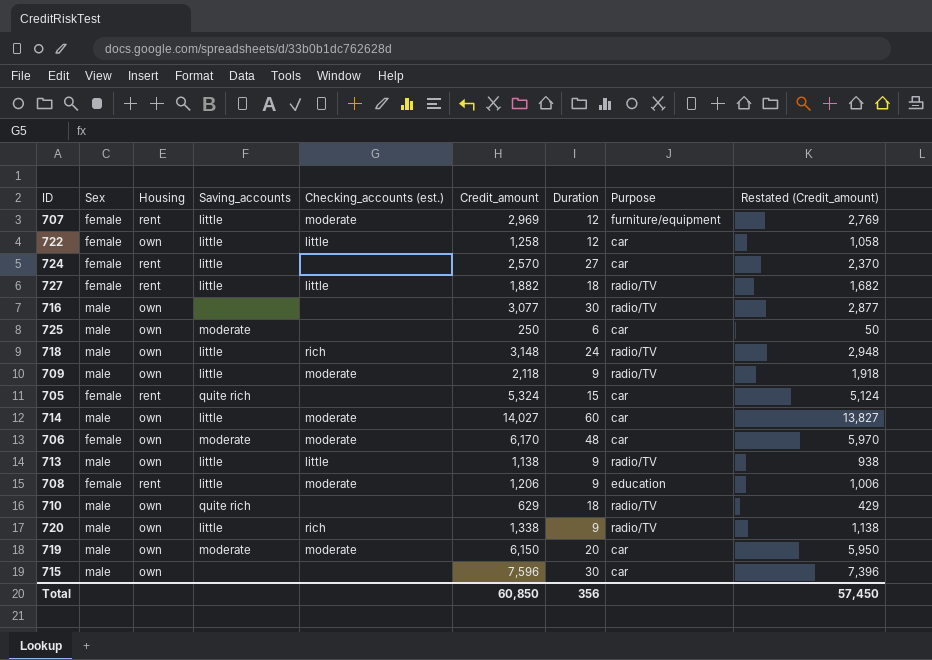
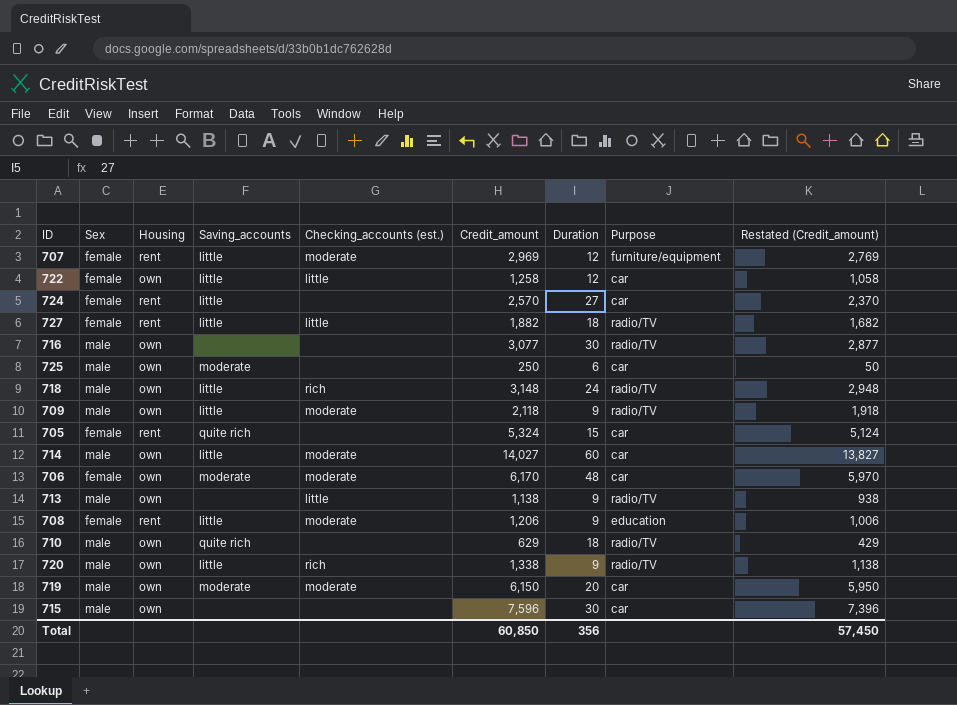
713 | Saving_accounts: little -> none

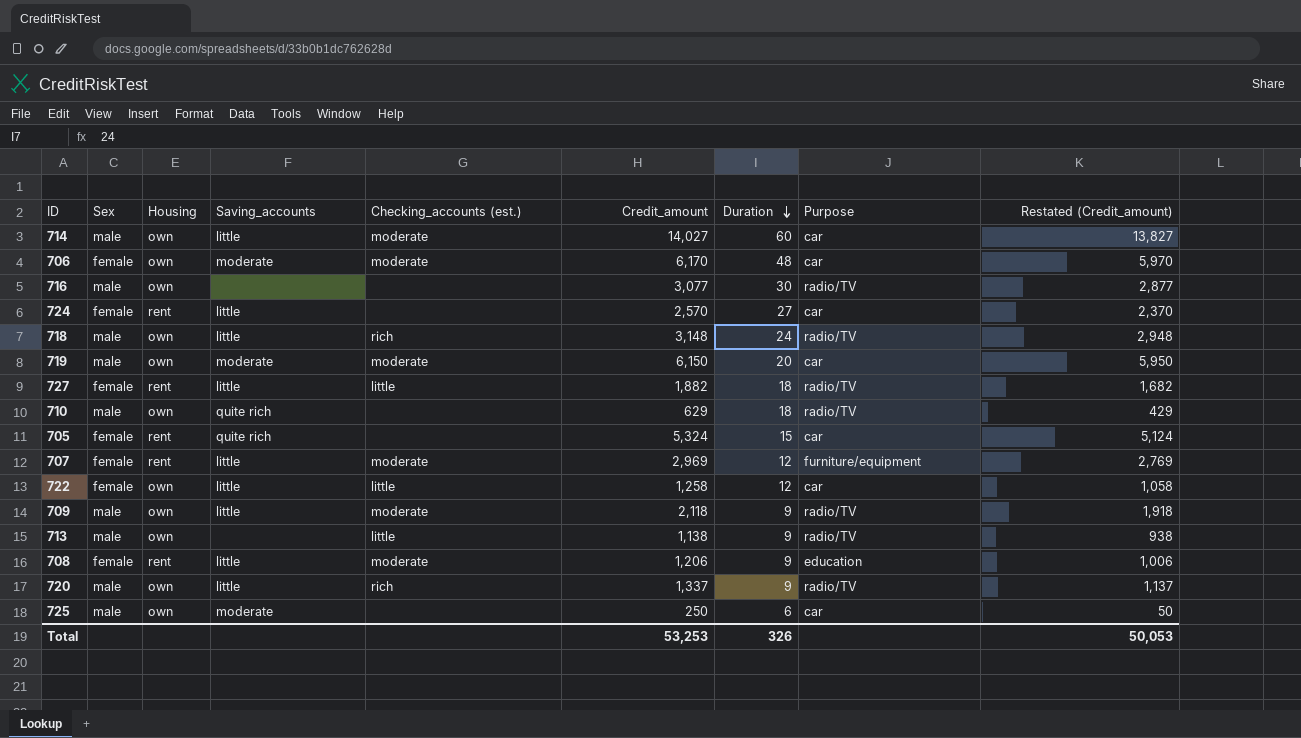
row order: none -> Duration descending
row 715: male | own | none | none | 7,596 | 30 | car | 7,396 -> none
720 | Credit_amount: 1,338 -> 1,337
720 | Restated (Credit_amount): 1,138 -> 1,137
Total | Credit_amount: 60,850 -> 53,253
Total | Duration: 356 -> 326
Total | Restated (Credit_amount): 57,450 -> 50,053

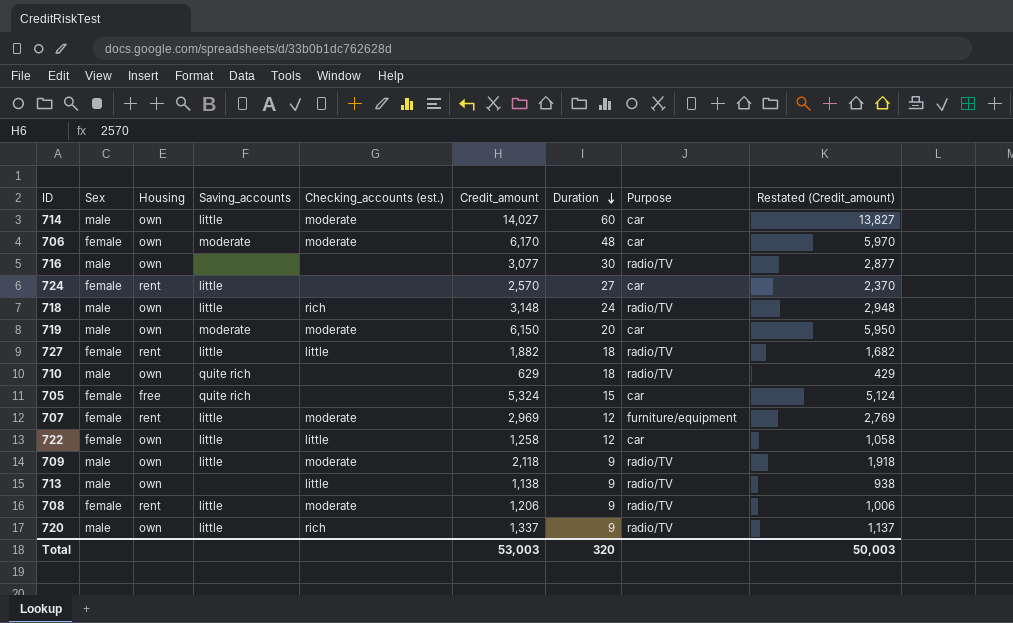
row 725: male | own | moderate | none | 250 | 6 | car | 50 -> none
705 | Housing: rent -> free
708 | Purpose: education -> radio/TV
Total | Credit_amount: 53,253 -> 53,003
Total | Duration: 326 -> 320
Total | Restated (Credit_amount): 50,053 -> 50,003

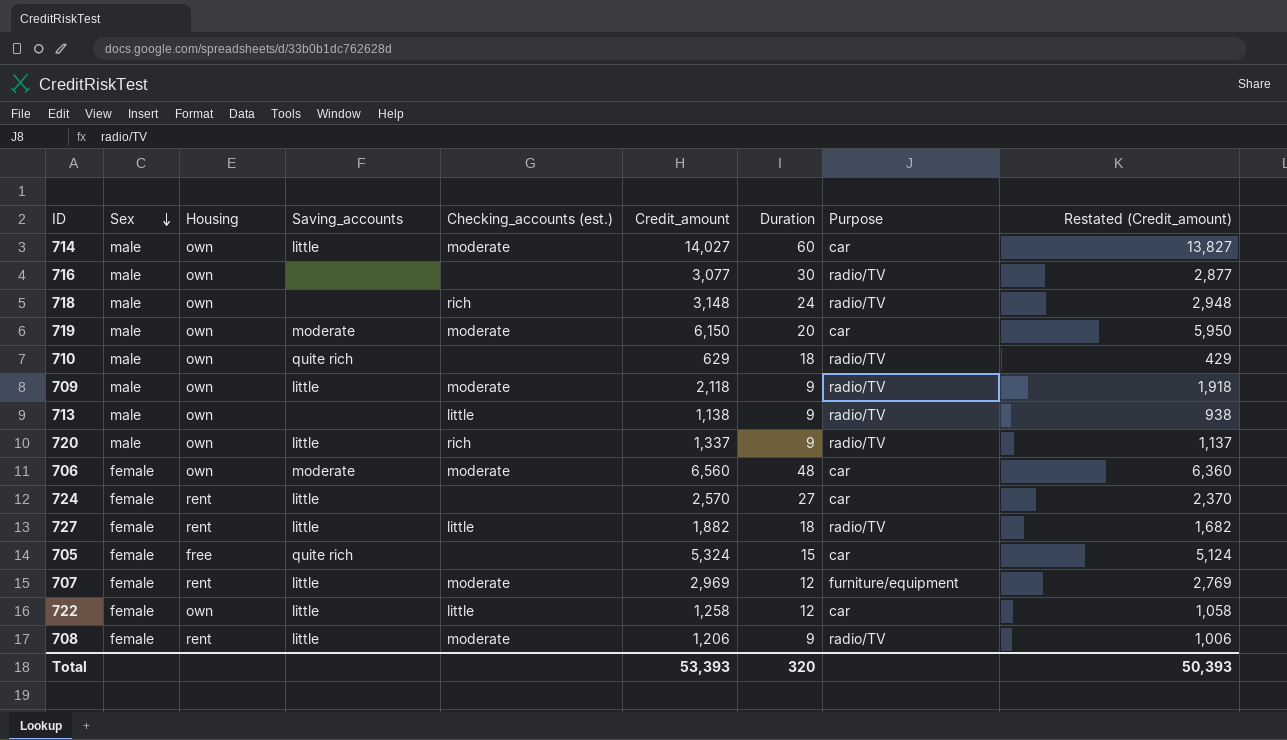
row order: Duration descending -> Sex descending
718 | Saving_accounts: little -> none
706 | Credit_amount: 6,170 -> 6,560
706 | Restated (Credit_amount): 5,970 -> 6,360
Total | Credit_amount: 53,003 -> 53,393
Total | Restated (Credit_amount): 50,003 -> 50,393

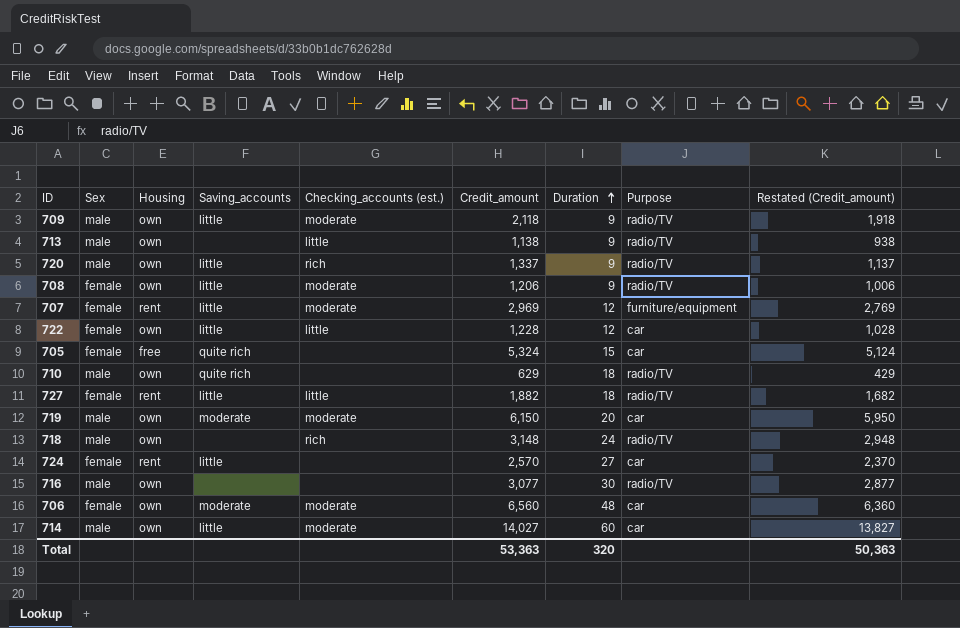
row order: Sex descending -> Duration ascending
708 | Housing: rent -> own
722 | Credit_amount: 1,258 -> 1,228
722 | Restated (Credit_amount): 1,058 -> 1,028
Total | Credit_amount: 53,393 -> 53,363
Total | Restated (Credit_amount): 50,393 -> 50,363

